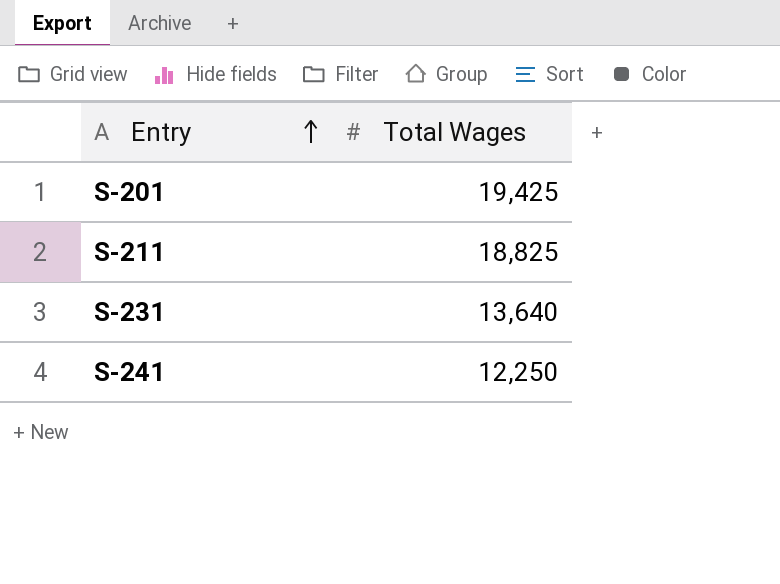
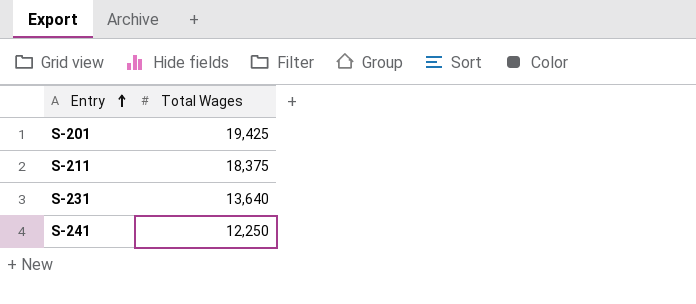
S-211 | Total Wages: 18,825 -> 18,375

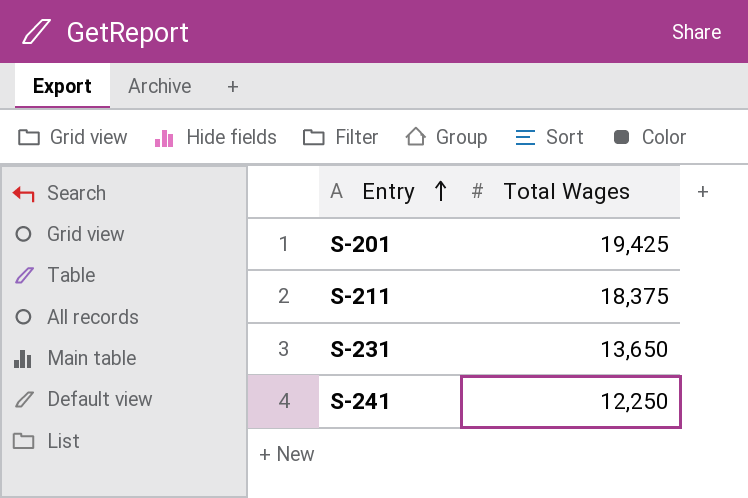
S-231 | Total Wages: 13,640 -> 13,650

